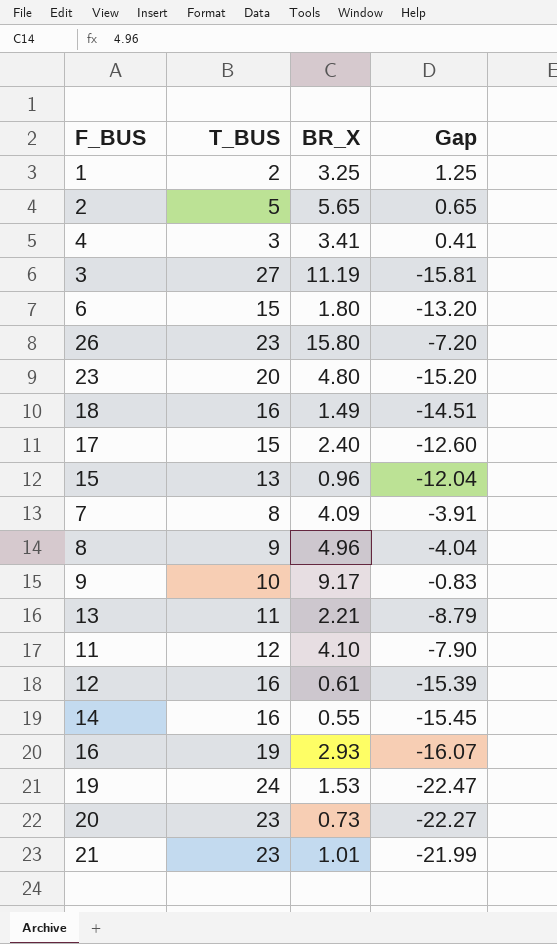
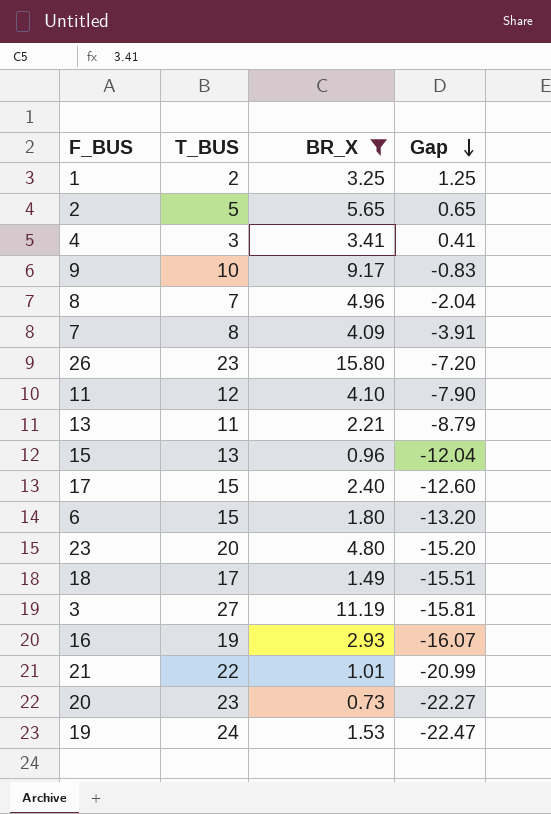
filter: none -> BR_X >= 0.73
row order: none -> Gap descending
8 | T_BUS: 9 -> 7
8 | Gap: -4.04 -> -2.04
18 | T_BUS: 16 -> 17
18 | Gap: -14.51 -> -15.51
21 | T_BUS: 23 -> 22
21 | Gap: -21.99 -> -20.99

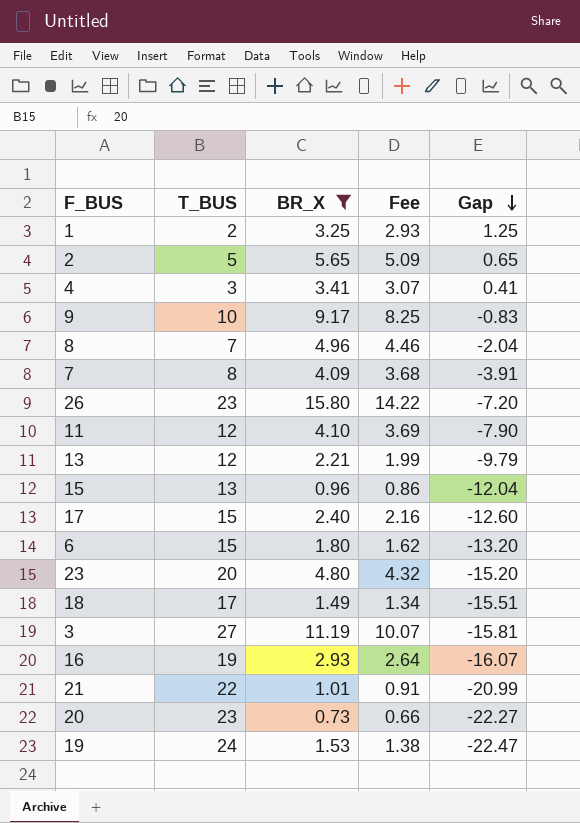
column Fee | formula: none -> [BR_X] * 0.9
13 | T_BUS: 11 -> 12
13 | Gap: -8.79 -> -9.79

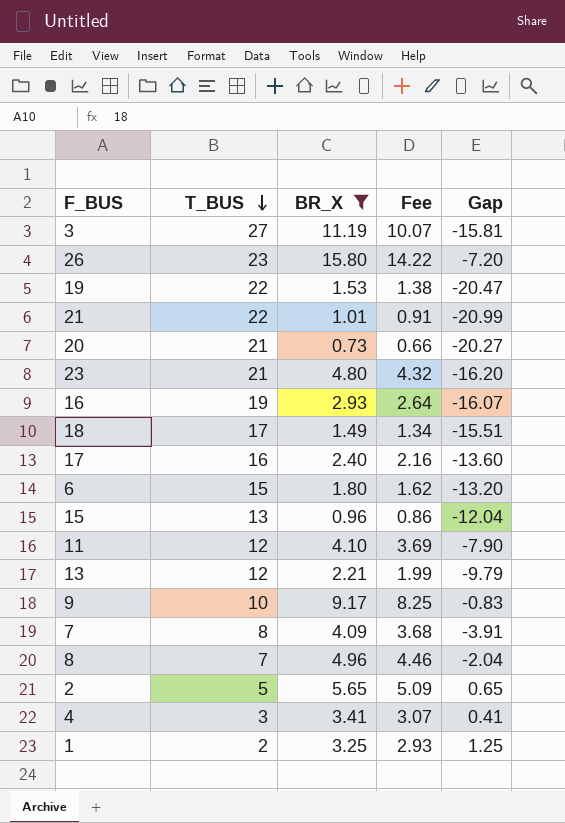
row order: Gap descending -> T_BUS descending
19 | T_BUS: 24 -> 22
19 | Gap: -22.47 -> -20.47
20 | T_BUS: 23 -> 21
20 | Gap: -22.27 -> -20.27
23 | T_BUS: 20 -> 21
23 | Gap: -15.20 -> -16.20
17 | T_BUS: 15 -> 16
17 | Gap: -12.60 -> -13.60

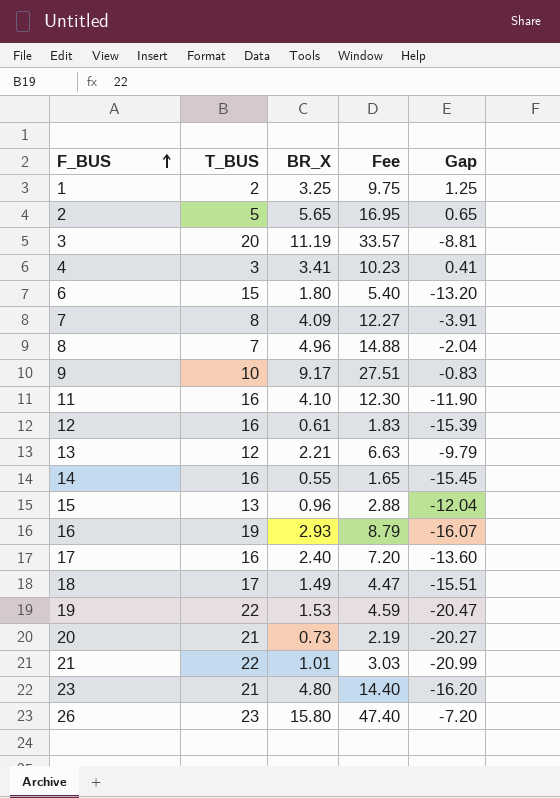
filter: BR_X >= 0.73 -> none
row order: T_BUS descending -> F_BUS ascending
column Fee | formula: [BR_X] * 0.9 -> [BR_X] * 3
3 | T_BUS: 27 -> 20
3 | Gap: -15.81 -> -8.81
11 | T_BUS: 12 -> 16
11 | Gap: -7.90 -> -11.90

